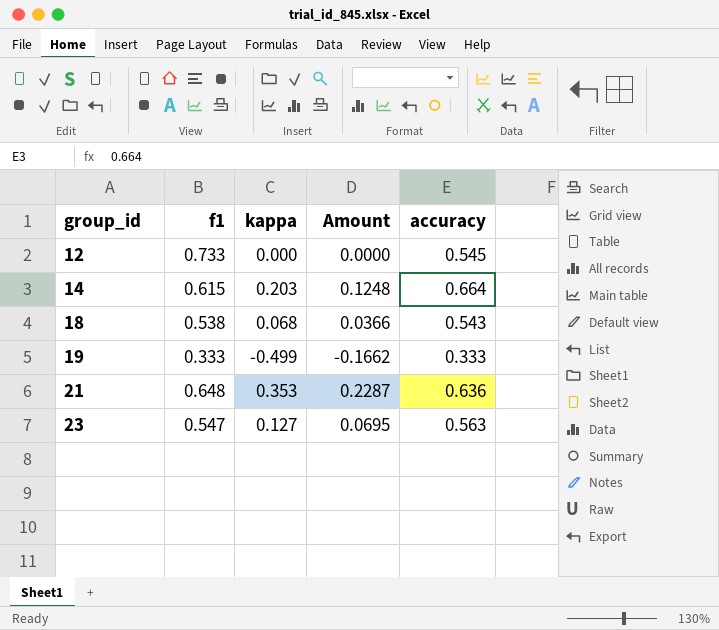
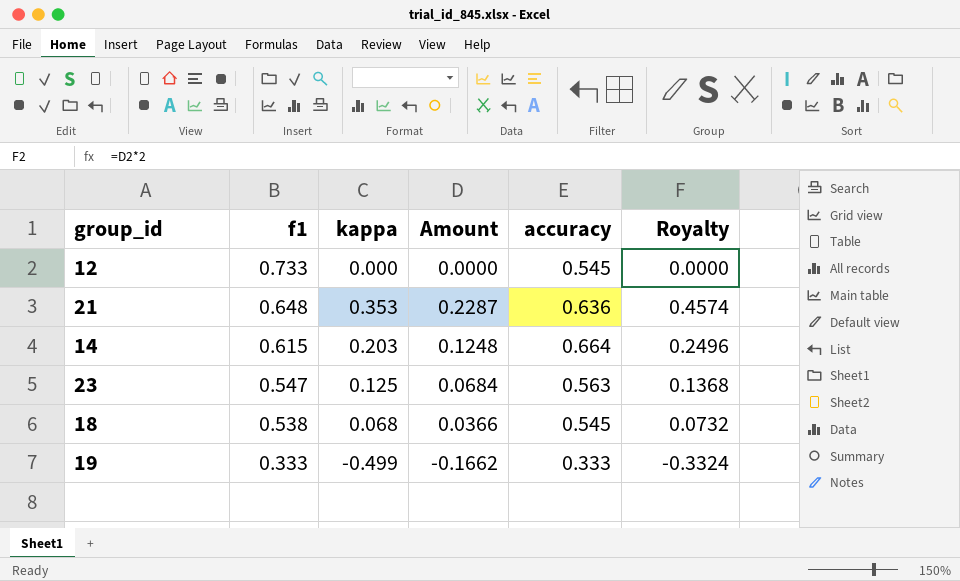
row order: group_id ascending -> f1 descending
column Royalty | formula: none -> [Amount] * 2
23 | kappa: 0.127 -> 0.125
23 | Amount: 0.0695 -> 0.0684
18 | accuracy: 0.543 -> 0.545

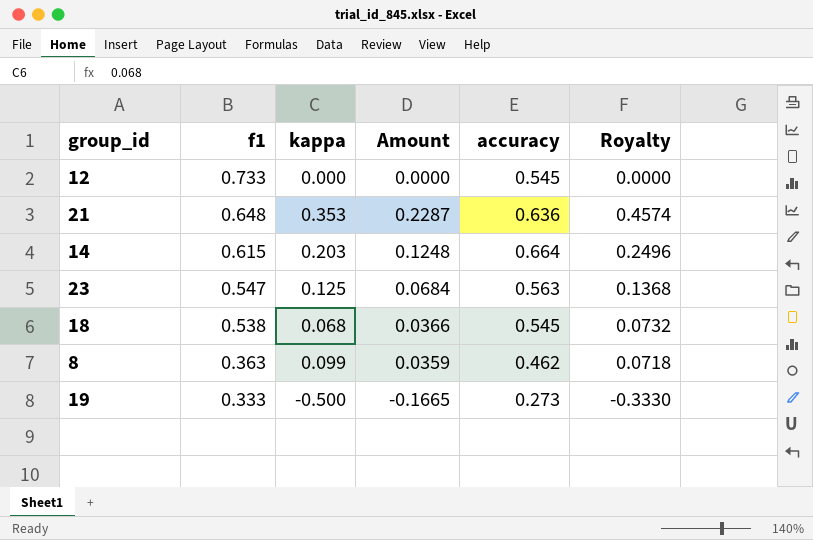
row 8: none -> 0.363 | 0.099 | 0.0359 | 0.462 | 0.0718
19 | kappa: -0.499 -> -0.500
19 | Amount: -0.1662 -> -0.1665
19 | accuracy: 0.333 -> 0.273
19 | Royalty: -0.3324 -> -0.3330

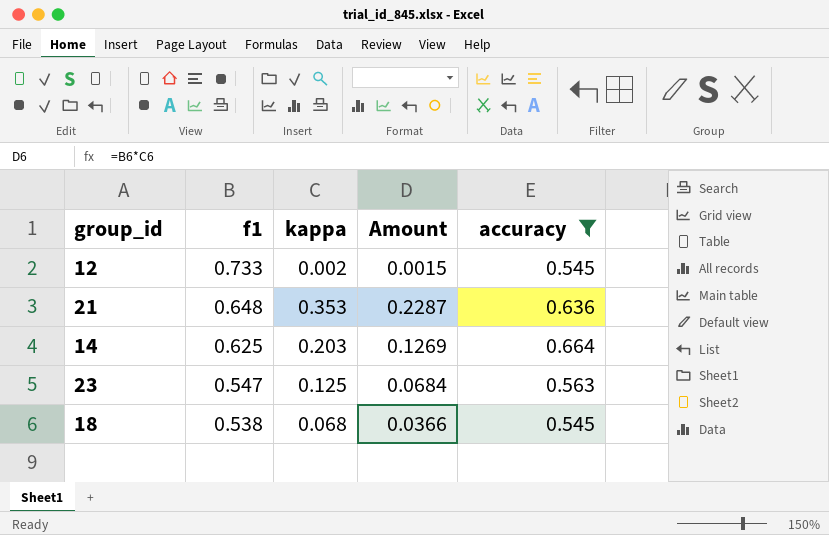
filter: none -> accuracy >= 0.545
column Royalty | formula: [Amount] * 2 -> none
12 | kappa: 0.000 -> 0.002
12 | Amount: 0.0000 -> 0.0015
14 | f1: 0.615 -> 0.625
14 | Amount: 0.1248 -> 0.1269

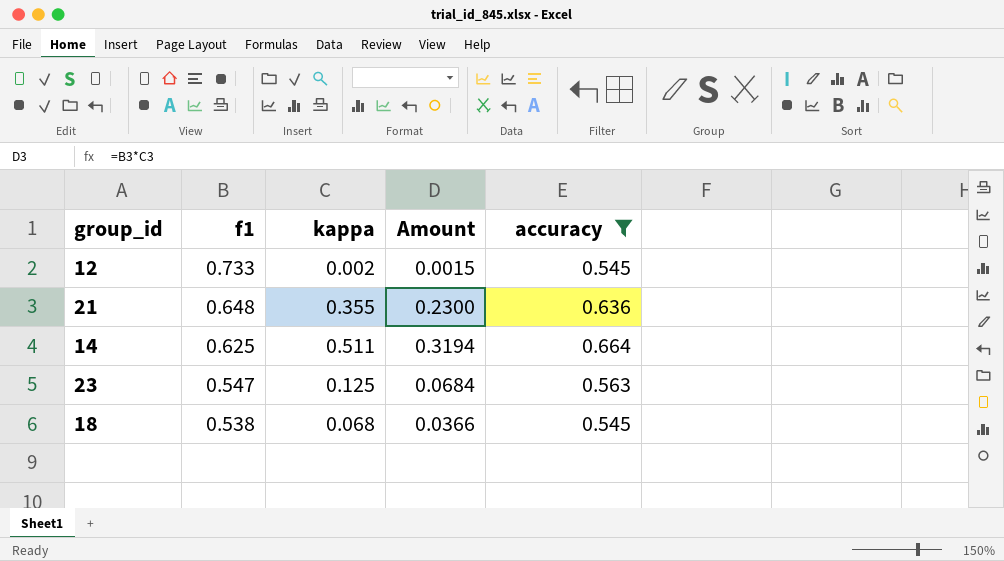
21 | kappa: 0.353 -> 0.355
21 | Amount: 0.2287 -> 0.2300
14 | kappa: 0.203 -> 0.511
14 | Amount: 0.1269 -> 0.3194

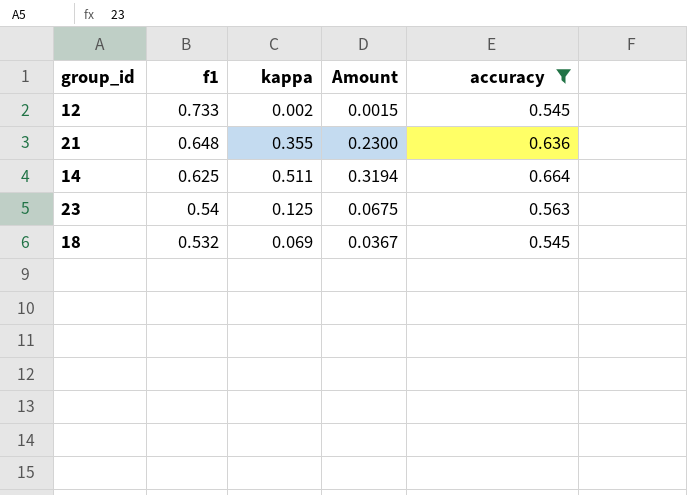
23 | f1: 0.547 -> 0.54
23 | Amount: 0.0684 -> 0.0675
18 | f1: 0.538 -> 0.532
18 | kappa: 0.068 -> 0.069
18 | Amount: 0.0366 -> 0.0367

